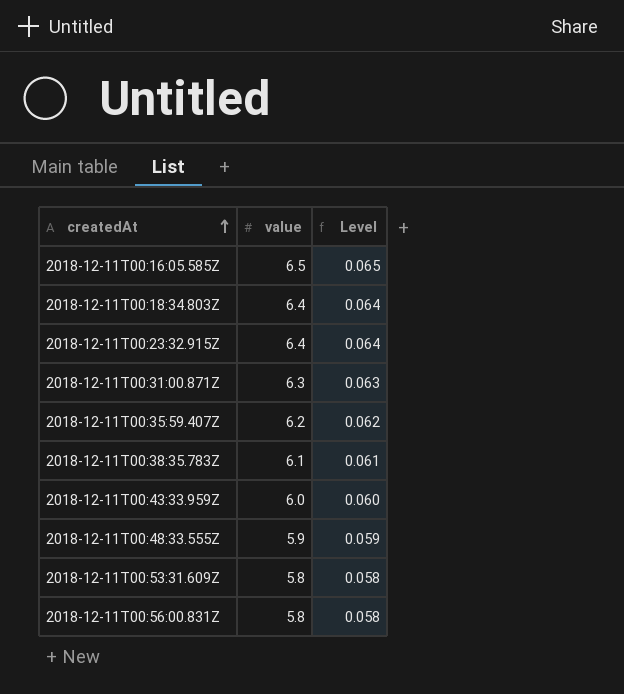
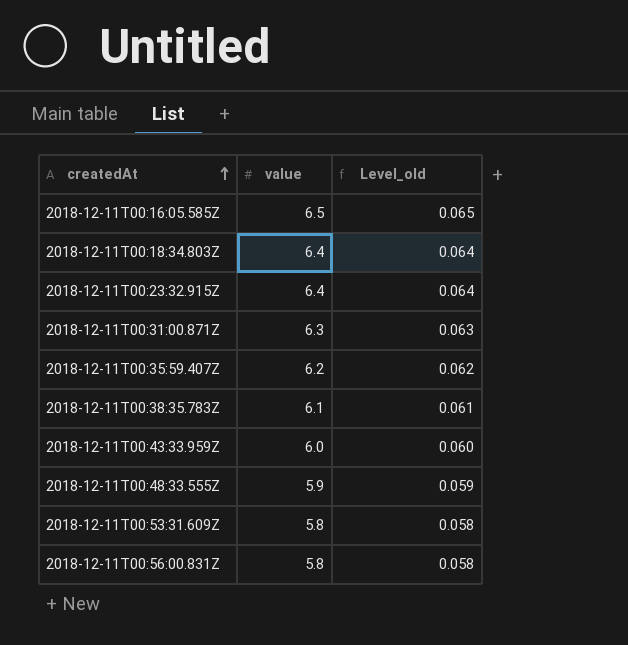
column name: Level -> Level_old

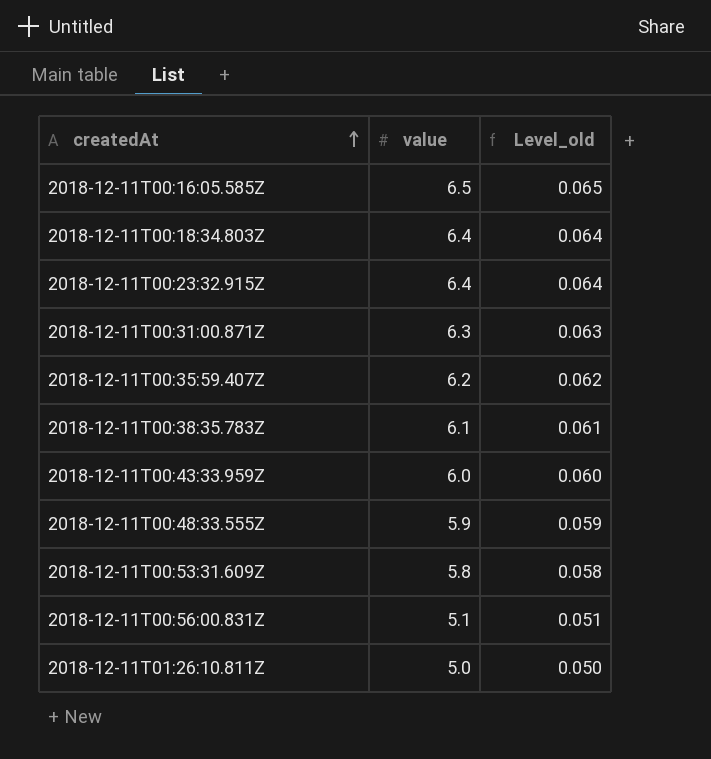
2018-12-11T00:56:00.831Z | value: 5.8 -> 5.1
2018-12-11T00:56:00.831Z | Level_old: 0.058 -> 0.051
row 2018-12-11T01:26:10.811Z: none -> 5.0 | 0.050

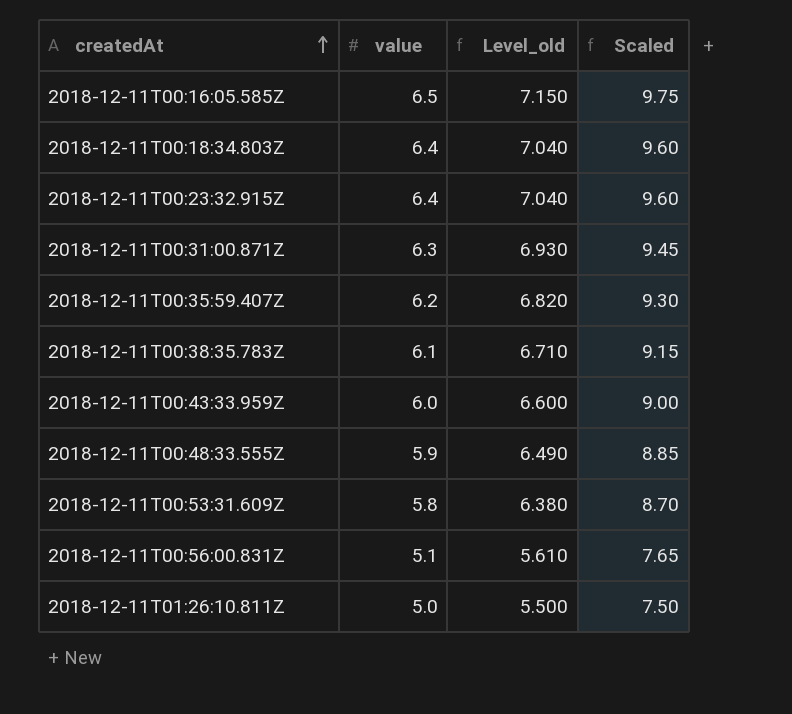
column Level_old | formula: [value] * 0.01 -> [value] * 1.1
column Scaled | formula: none -> [value] * 1.5

